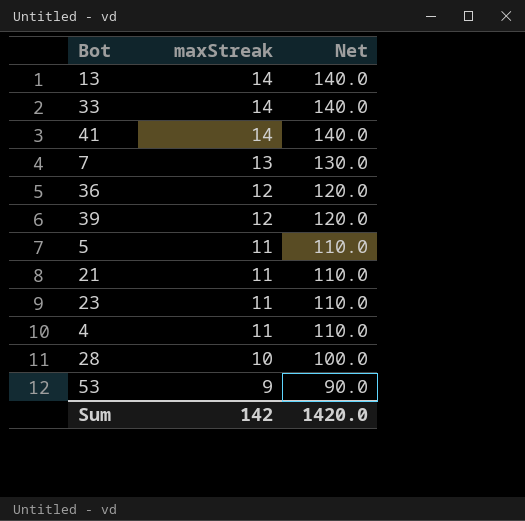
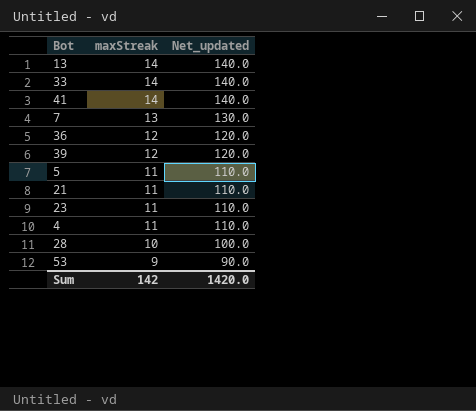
column name: Net -> Net_updated

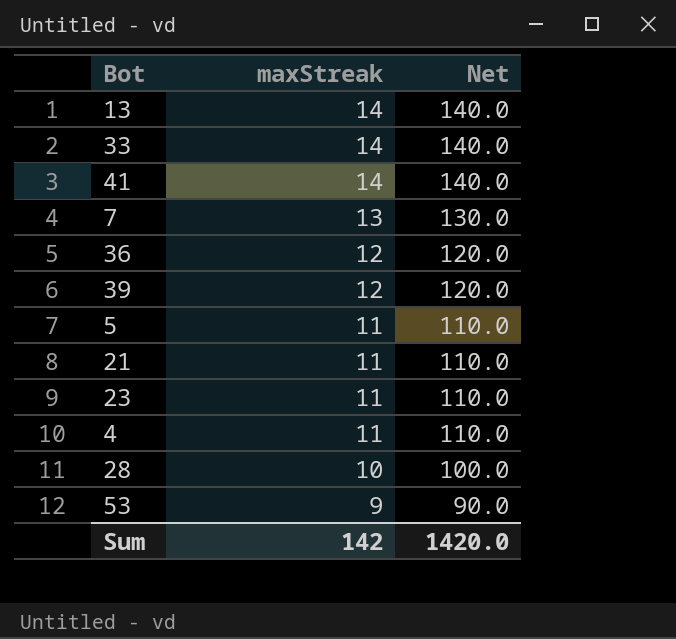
column name: Net_updated -> Net

